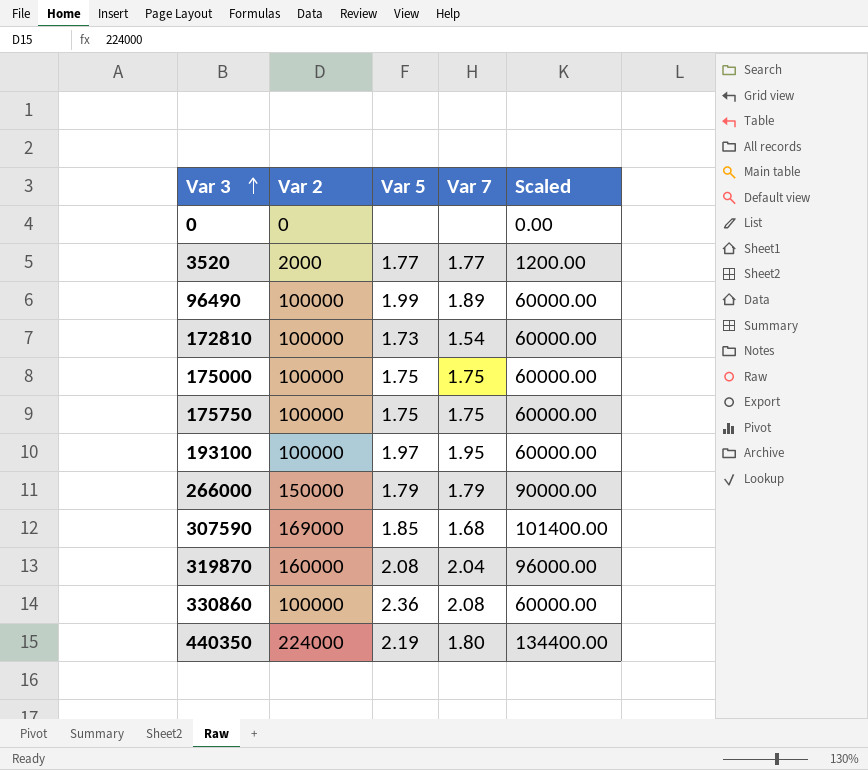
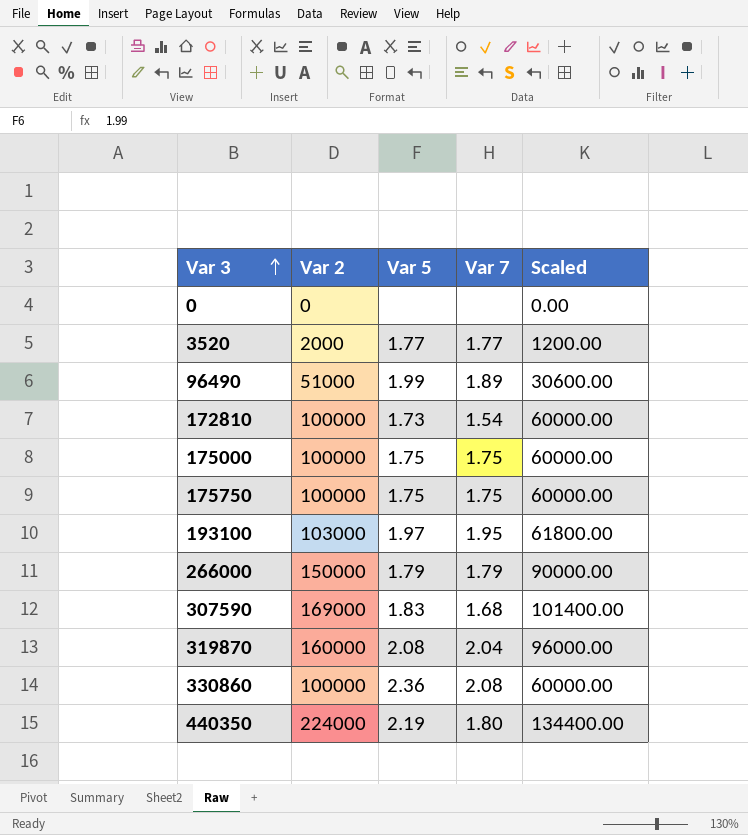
96490 | Var 2: 100000 -> 51000
96490 | Scaled: 60000.00 -> 30600.00
193100 | Var 2: 100000 -> 103000
193100 | Scaled: 60000.00 -> 61800.00
307590 | Var 5: 1.85 -> 1.83

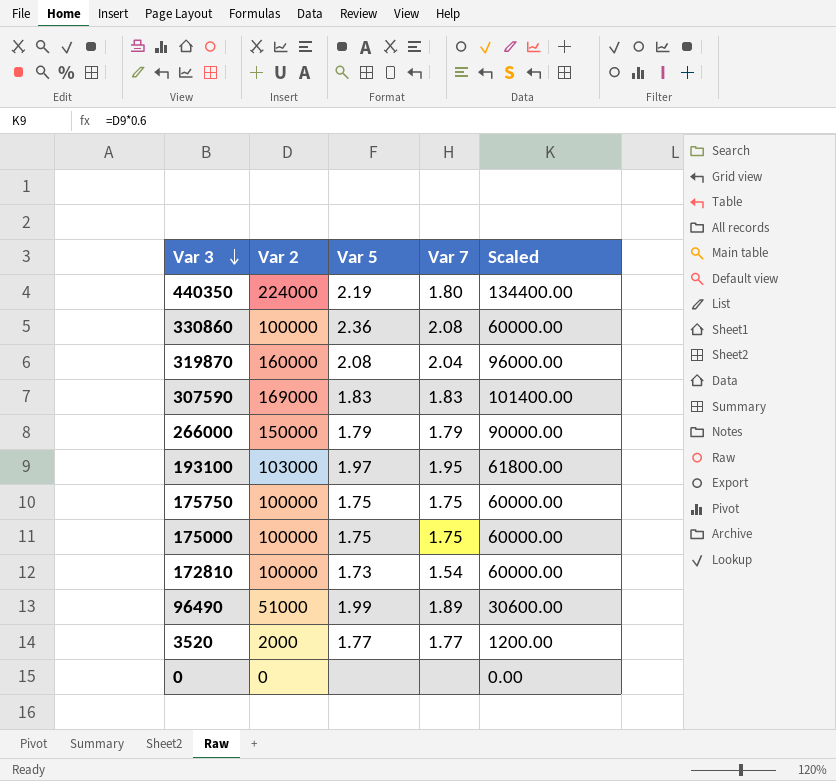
row order: Var 3 ascending -> Var 3 descending
307590 | Var 7: 1.68 -> 1.83

